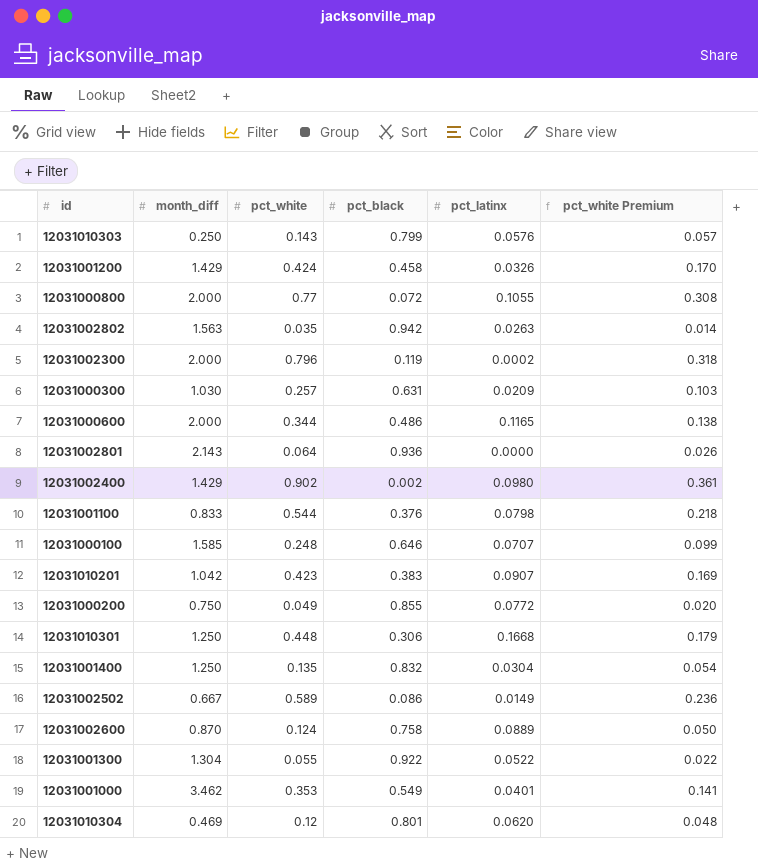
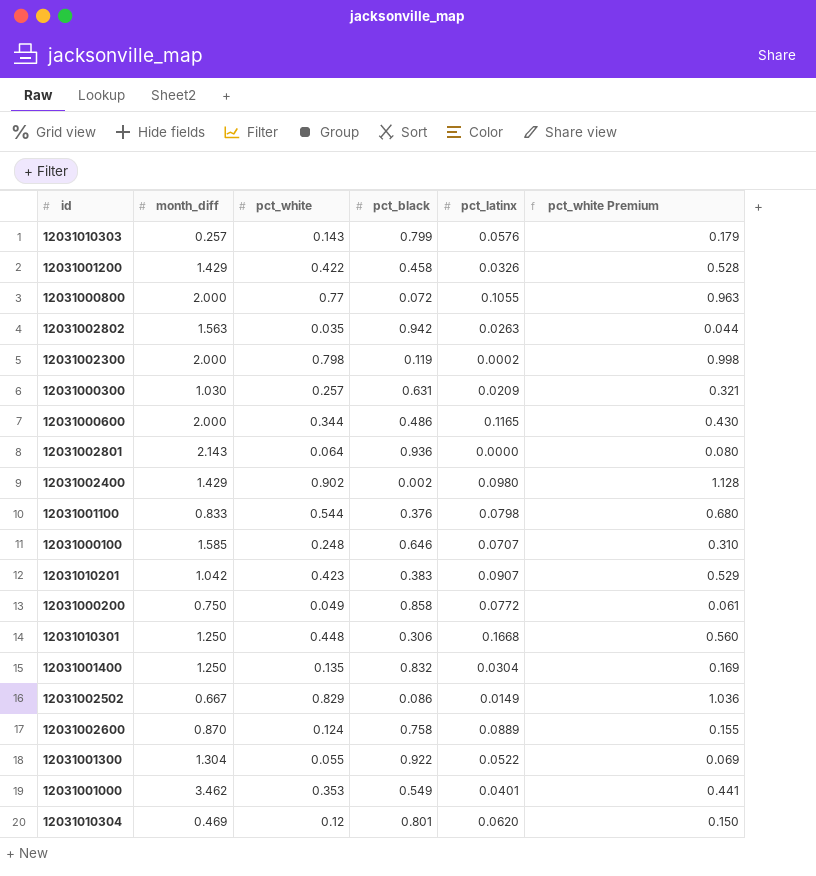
column pct_white Premium | formula: [pct_white] * 0.4 -> [pct_white] * 1.25
12031010303 | month_diff: 0.250 -> 0.257
12031001200 | pct_white: 0.424 -> 0.422
12031002300 | pct_white: 0.796 -> 0.798
12031000200 | pct_black: 0.855 -> 0.858
12031002502 | pct_white: 0.589 -> 0.829

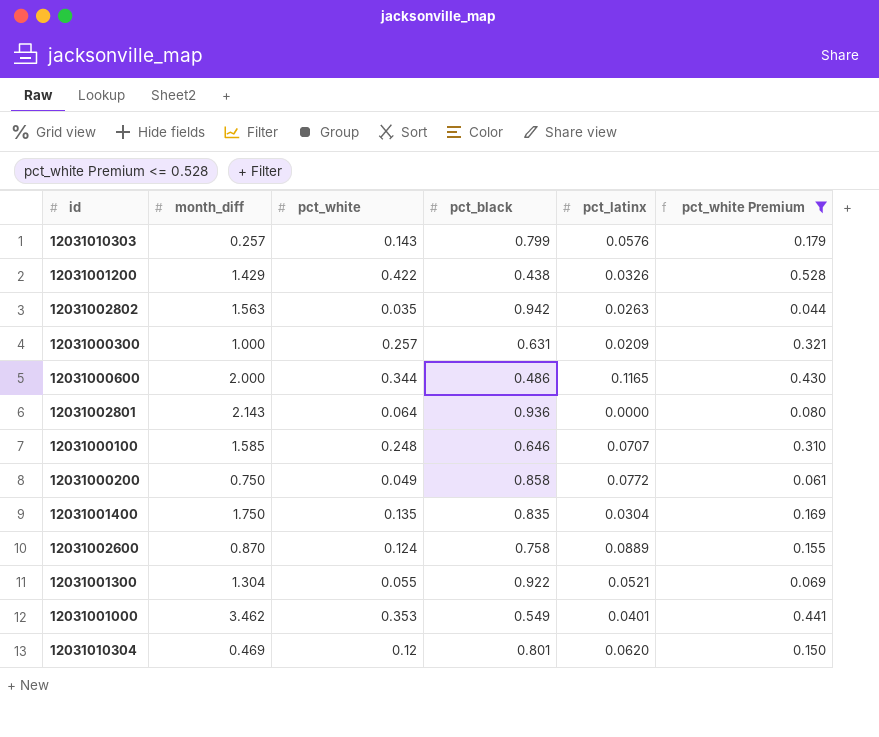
filter: none -> pct_white Premium <= 0.528
12031001200 | pct_black: 0.458 -> 0.438
12031000300 | month_diff: 1.030 -> 1.000
12031001400 | month_diff: 1.250 -> 1.750
12031001400 | pct_black: 0.832 -> 0.835
12031001300 | pct_latinx: 0.0522 -> 0.0521

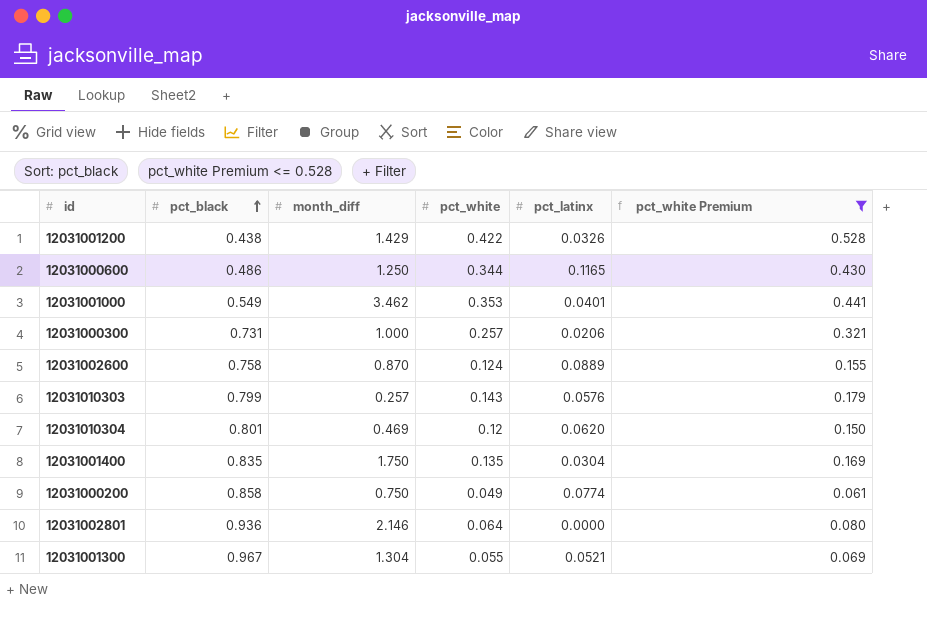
row order: none -> pct_black ascending
column pct_black | position: 4 -> 2
row 12031002802: 1.563 | 0.035 | 0.942 | 0.0263 | 0.044 -> none
row 12031000100: 1.585 | 0.248 | 0.646 | 0.0707 | 0.310 -> none
12031000600 | month_diff: 2.000 -> 1.250
12031000300 | pct_black: 0.631 -> 0.731
12031000300 | pct_latinx: 0.0209 -> 0.0206
12031000200 | pct_latinx: 0.0772 -> 0.0774
12031002801 | month_diff: 2.143 -> 2.146
12031001300 | pct_black: 0.922 -> 0.967

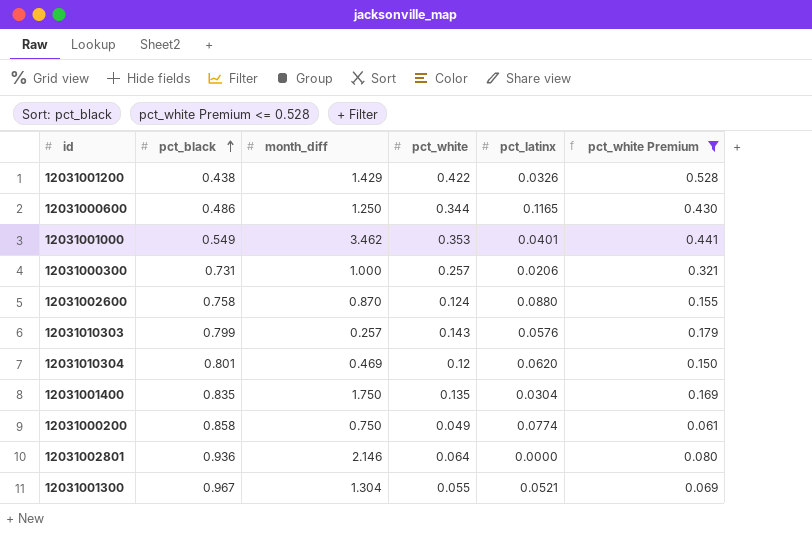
12031002600 | pct_latinx: 0.0889 -> 0.0880

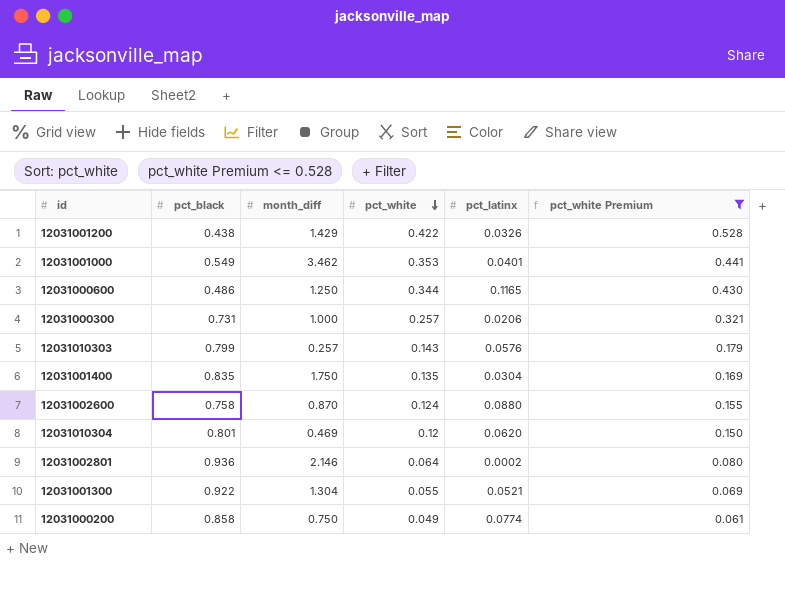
row order: pct_black ascending -> pct_white descending
12031002801 | pct_latinx: 0.0000 -> 0.0002
12031001300 | pct_black: 0.967 -> 0.922

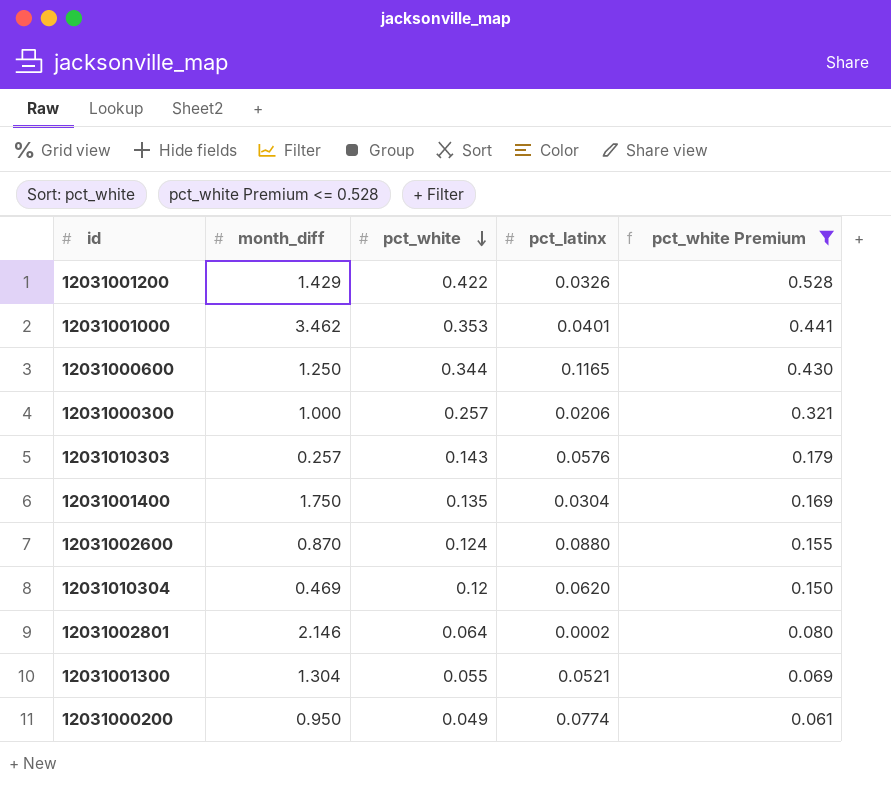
column pct_black | position: 2 -> none
12031000200 | month_diff: 0.750 -> 0.950

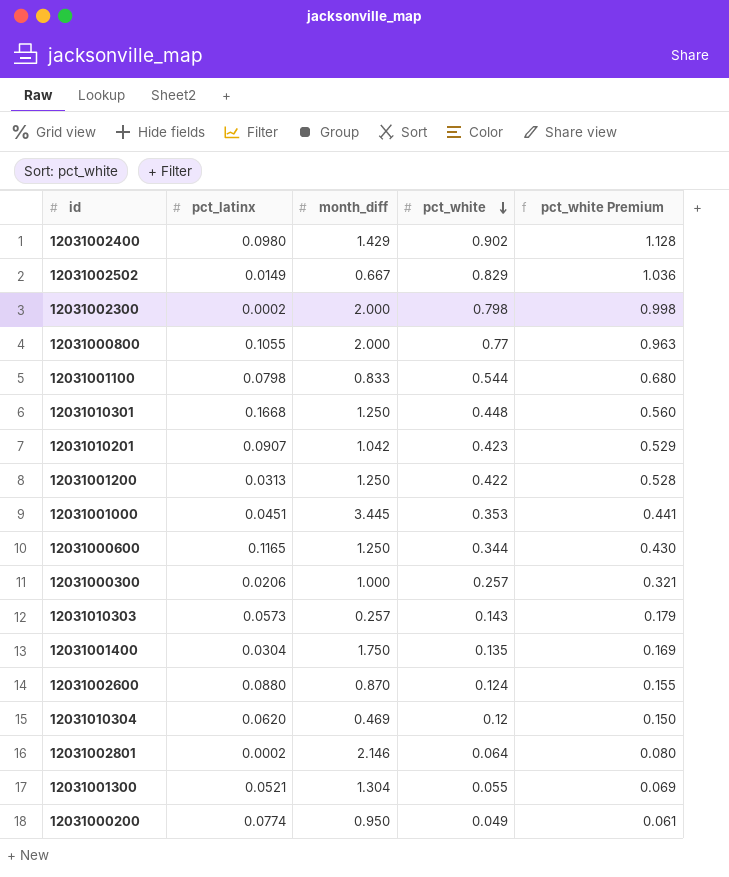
filter: pct_white Premium <= 0.528 -> none
column pct_latinx | position: 4 -> 2
12031001200 | pct_latinx: 0.0326 -> 0.0313
12031001200 | month_diff: 1.429 -> 1.250
12031001000 | pct_latinx: 0.0401 -> 0.0451
12031001000 | month_diff: 3.462 -> 3.445
12031010303 | pct_latinx: 0.0576 -> 0.0573

